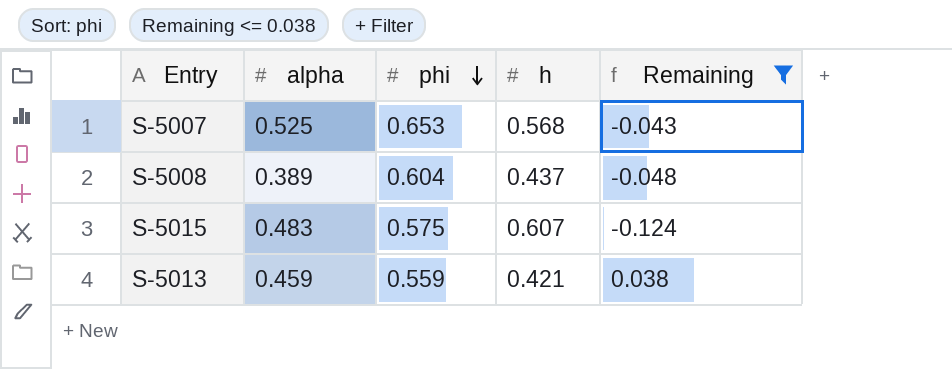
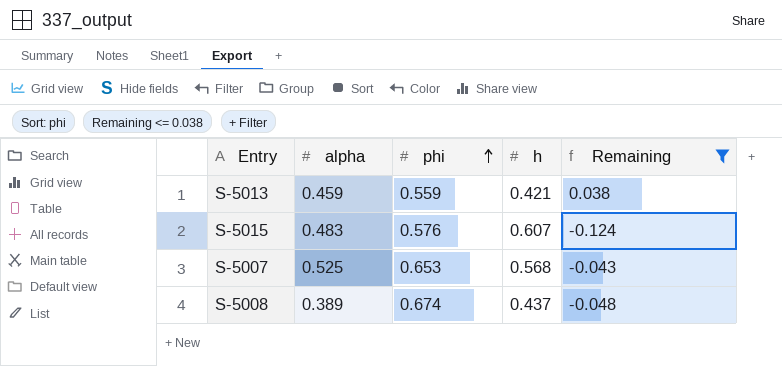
row order: phi descending -> phi ascending
S-5015 | phi: 0.575 -> 0.576
S-5008 | phi: 0.604 -> 0.674

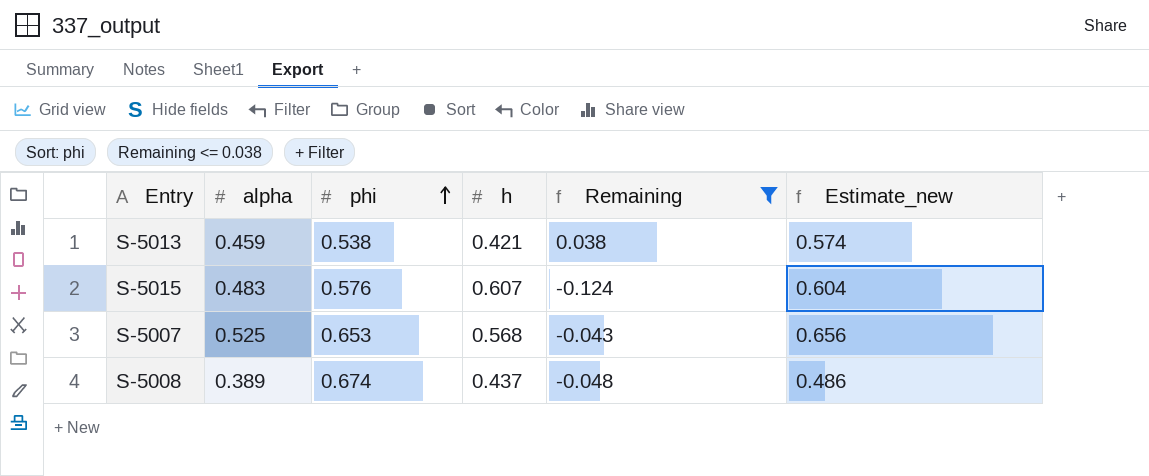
column Estimate_new | formula: none -> [alpha] * 1.25
S-5013 | phi: 0.559 -> 0.538

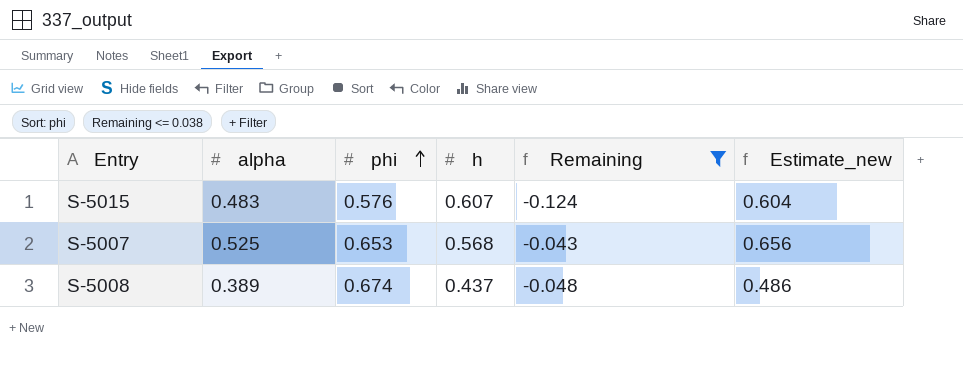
row S-5013: 0.459 | 0.538 | 0.421 | 0.038 | 0.574 -> none

